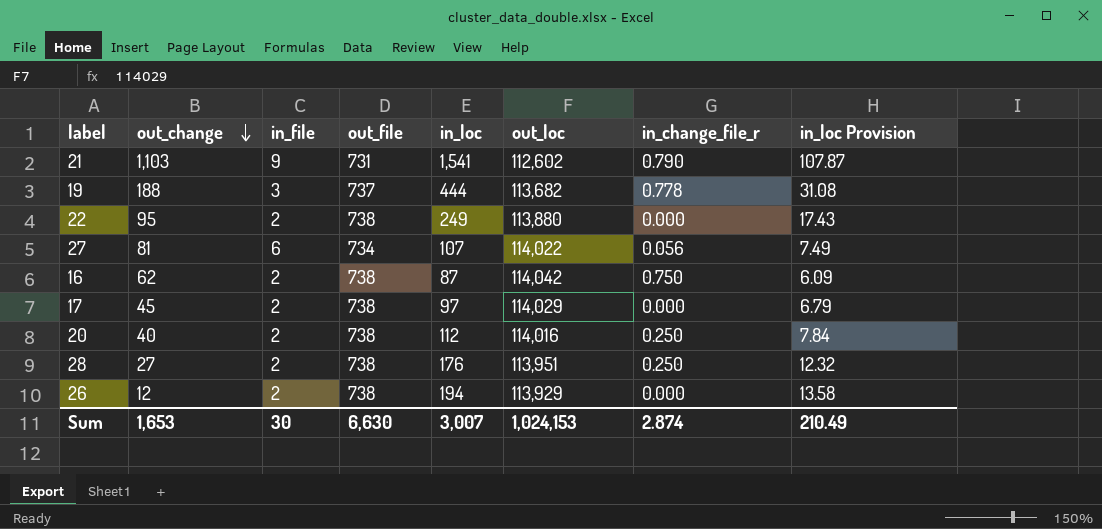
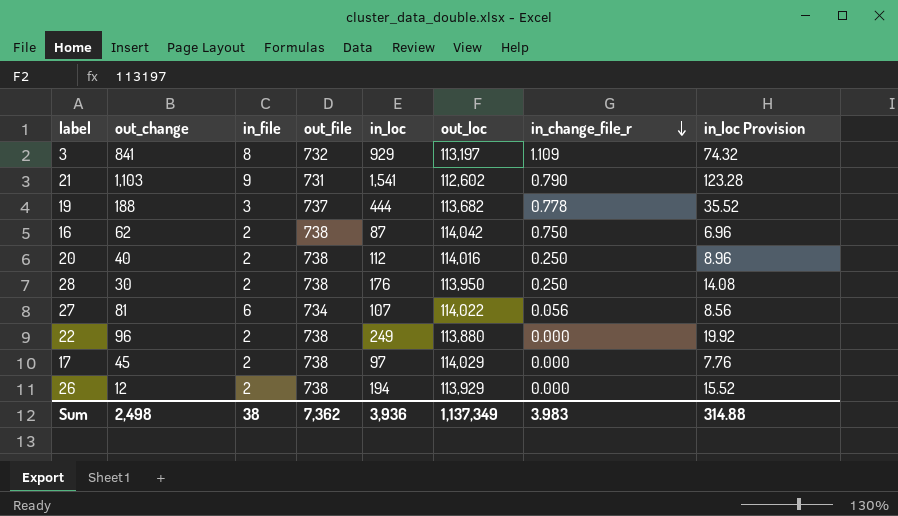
row order: out_change descending -> in_change_file_r descending
column in_loc Provision | formula: [in_loc] * 0.07 -> [in_loc] * 0.08
row 3: none -> 841 | 8 | 732 | 929 | 113,197 | 1.109 | 74.32
28 | out_change: 27 -> 30
28 | out_loc: 113,951 -> 113,950
22 | out_change: 95 -> 96
Sum | out_change: 1,653 -> 2,498
Sum | in_file: 30 -> 38
Sum | out_file: 6,630 -> 7,362
Sum | in_loc: 3,007 -> 3,936
Sum | out_loc: 1,024,153 -> 1,137,349
Sum | in_change_file_r: 2.874 -> 3.983
Sum | in_loc Provision: 210.49 -> 314.88

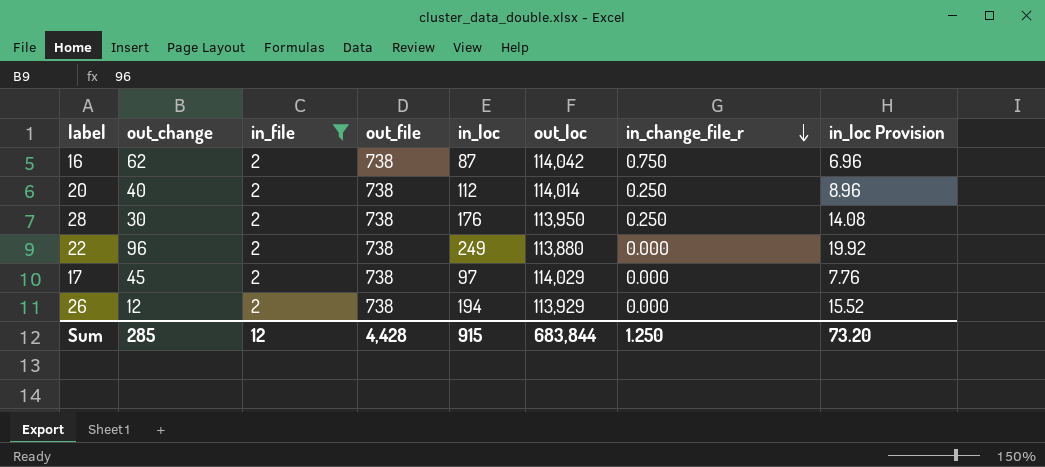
filter: none -> in_file = 2
20 | out_loc: 114,016 -> 114,014
Sum | out_change: 2,498 -> 285
Sum | in_file: 38 -> 12
Sum | out_file: 7,362 -> 4,428
Sum | in_loc: 3,936 -> 915
Sum | out_loc: 1,137,349 -> 683,844
Sum | in_change_file_r: 3.983 -> 1.250
Sum | in_loc Provision: 314.88 -> 73.20

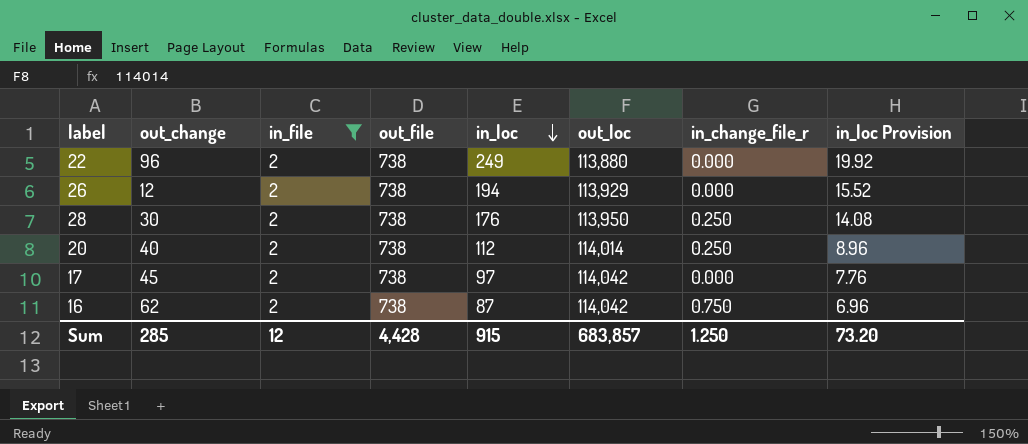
row order: in_change_file_r descending -> in_loc descending
17 | out_loc: 114,029 -> 114,042
Sum | out_loc: 683,844 -> 683,857

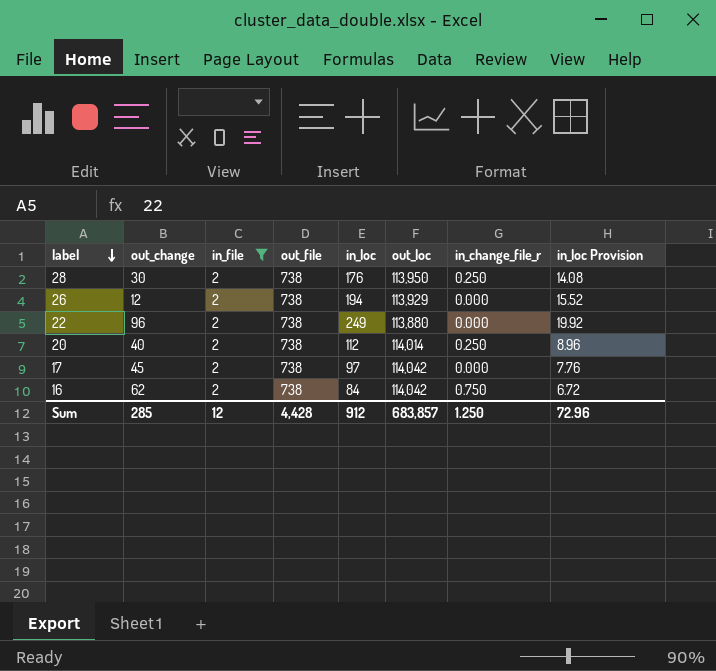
row order: in_loc descending -> label descending
16 | in_loc: 87 -> 84
16 | in_loc Provision: 6.96 -> 6.72
Sum | in_loc: 915 -> 912
Sum | in_loc Provision: 73.20 -> 72.96

